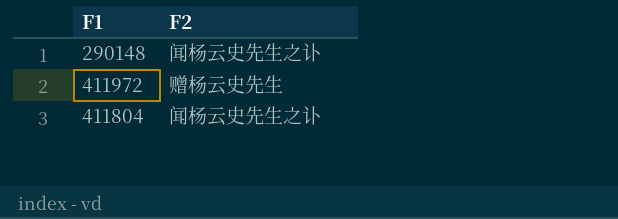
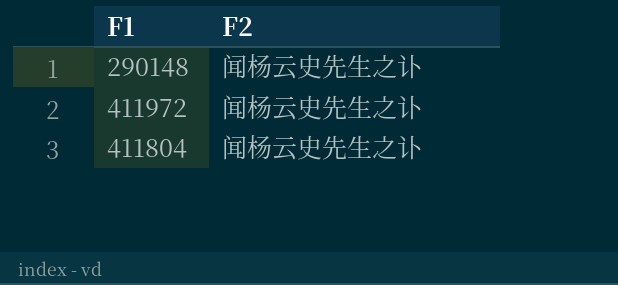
411972 | F2: 赠杨云史先生 -> 闻杨云史先生之讣

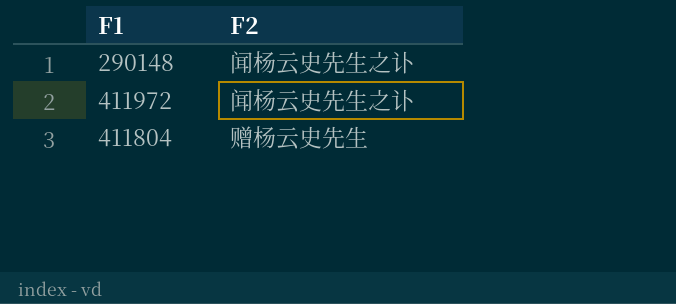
411804 | F2: 闻杨云史先生之讣 -> 赠杨云史先生

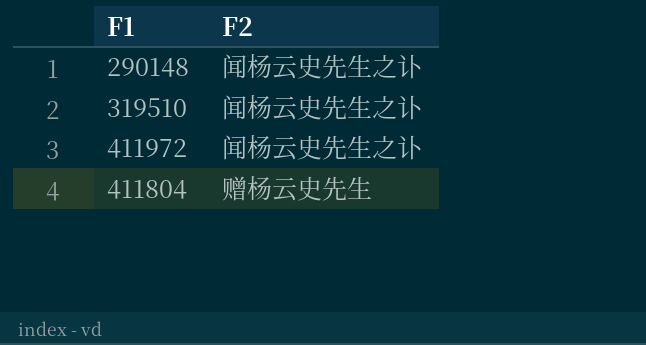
row 319510: none -> 闻杨云史先生之讣

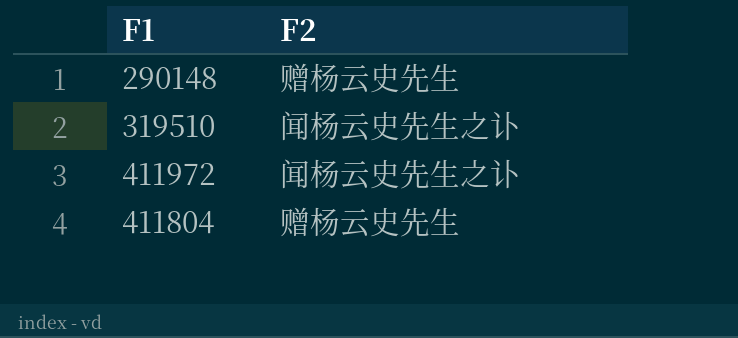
290148 | F2: 闻杨云史先生之讣 -> 赠杨云史先生

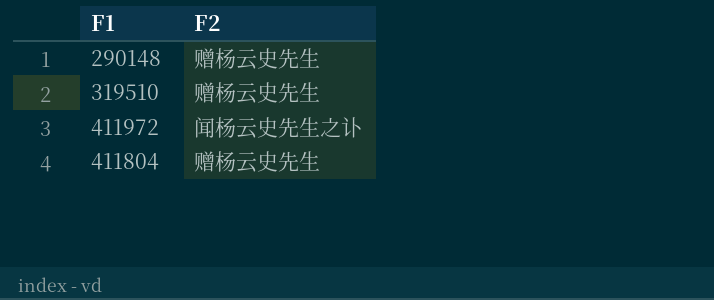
319510 | F2: 闻杨云史先生之讣 -> 赠杨云史先生

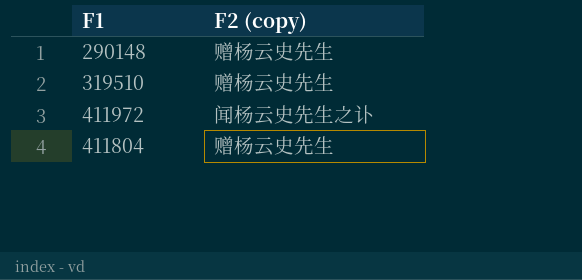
column name: F2 -> F2 (copy)

